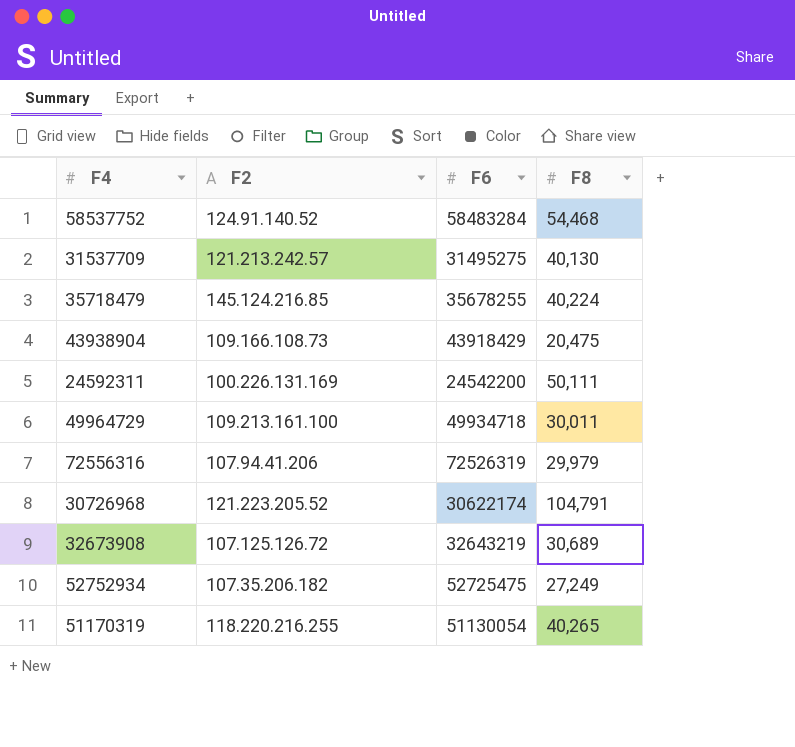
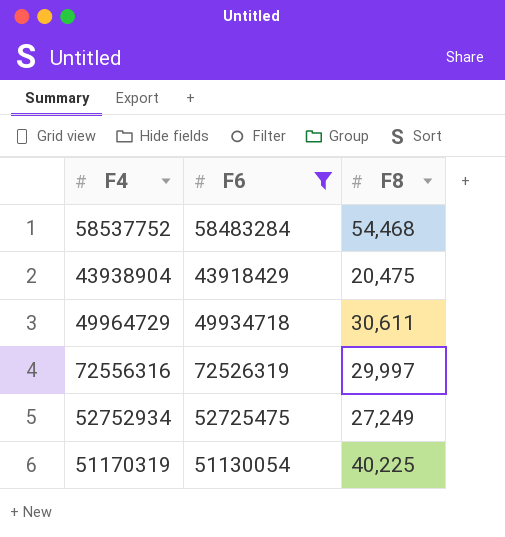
filter: none -> F6 >= 43918429
column F2 | position: 2 -> none
49964729 | F8: 30,011 -> 30,611
72556316 | F8: 29,979 -> 29,997
51170319 | F8: 40,265 -> 40,225

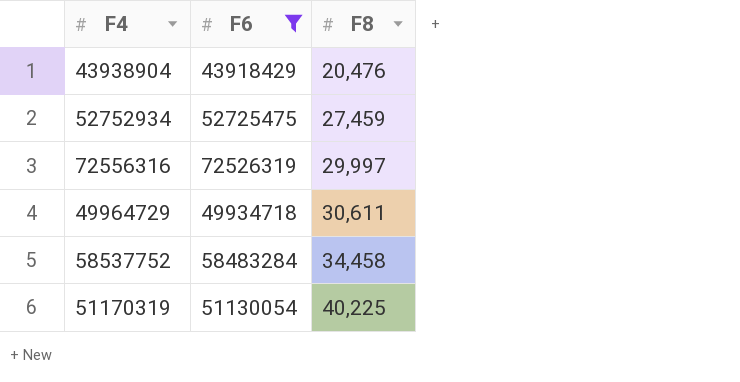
row order: none -> F8 ascending
43938904 | F8: 20,475 -> 20,476
52752934 | F8: 27,249 -> 27,459
58537752 | F8: 54,468 -> 34,458

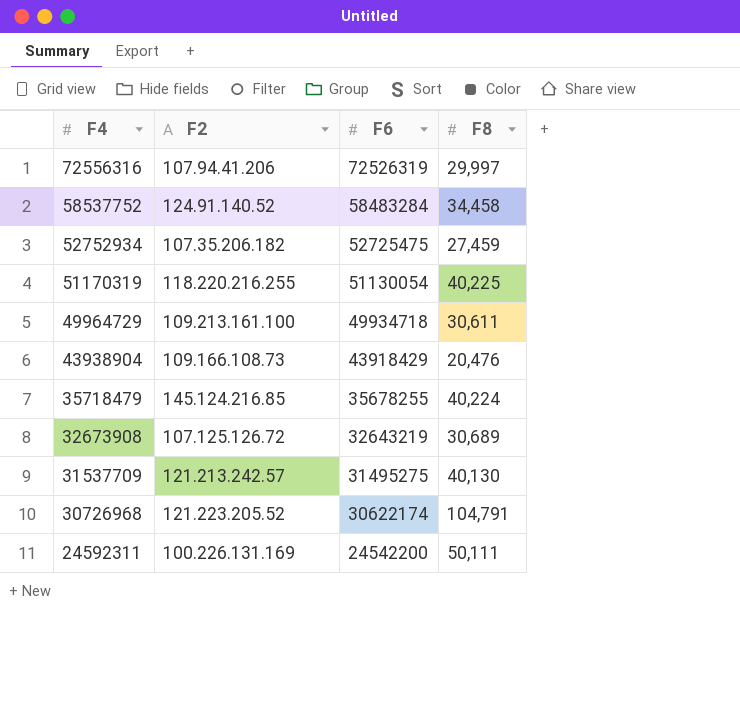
filter: F6 >= 43918429 -> none
row order: F8 ascending -> F4 descending
column F2 | position: none -> 2

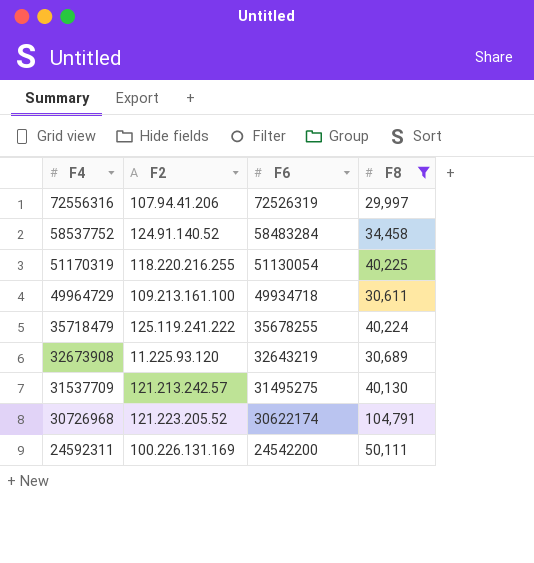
filter: none -> F8 >= 29,997
35718479 | F2: 145.124.216.85 -> 125.119.241.222
32673908 | F2: 107.125.126.72 -> 11.225.93.120

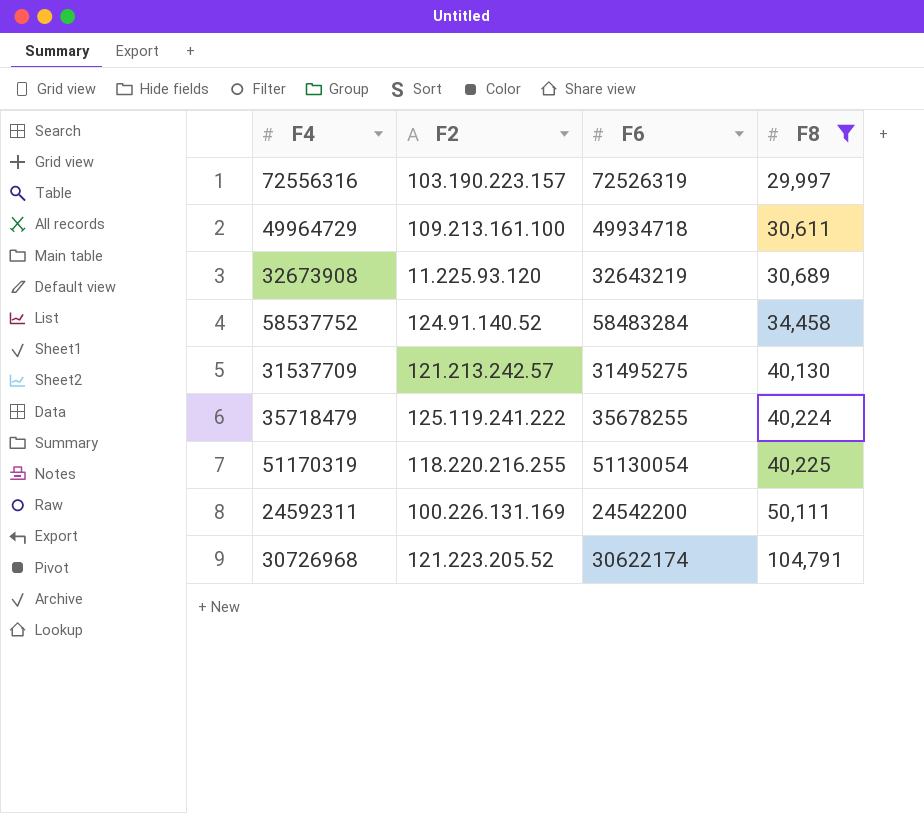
row order: F4 descending -> F8 ascending
72556316 | F2: 107.94.41.206 -> 103.190.223.157

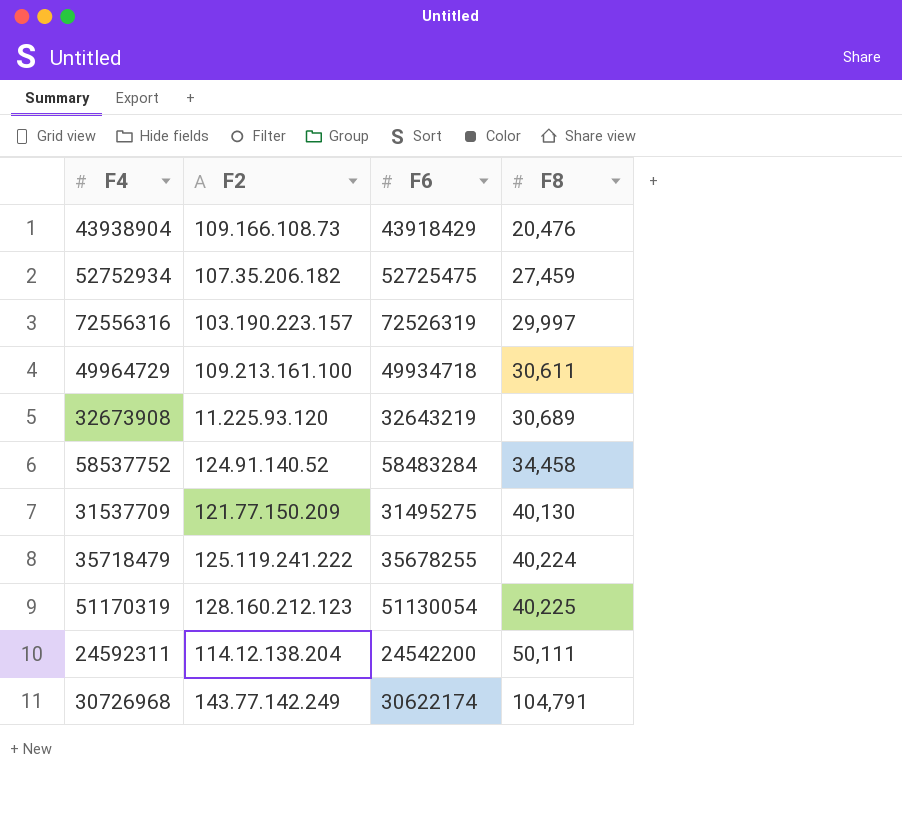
filter: F8 >= 29,997 -> none
31537709 | F2: 121.213.242.57 -> 121.77.150.209
51170319 | F2: 118.220.216.255 -> 128.160.212.123
24592311 | F2: 100.226.131.169 -> 114.12.138.204
30726968 | F2: 121.223.205.52 -> 143.77.142.249

